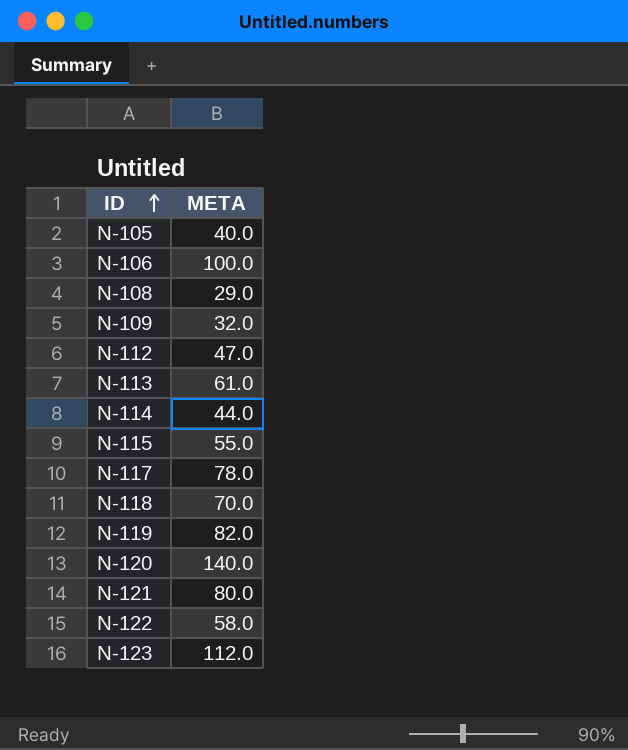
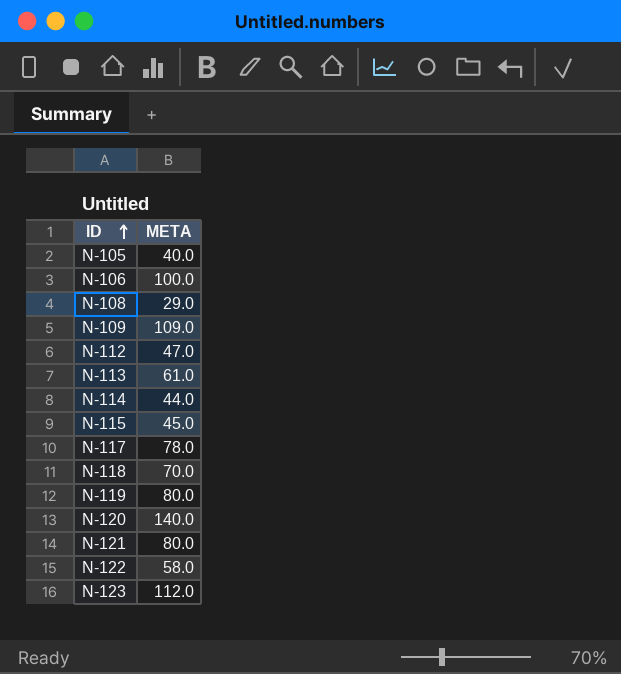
N-109 | META: 32.0 -> 109.0
N-115 | META: 55.0 -> 45.0
N-119 | META: 82.0 -> 80.0

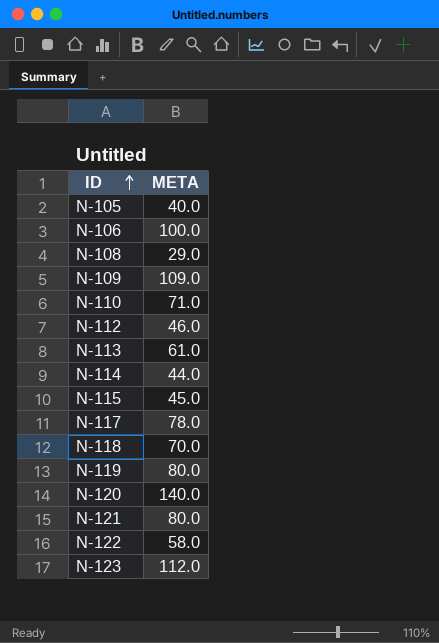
row N-110: none -> 71.0
N-112 | META: 47.0 -> 46.0

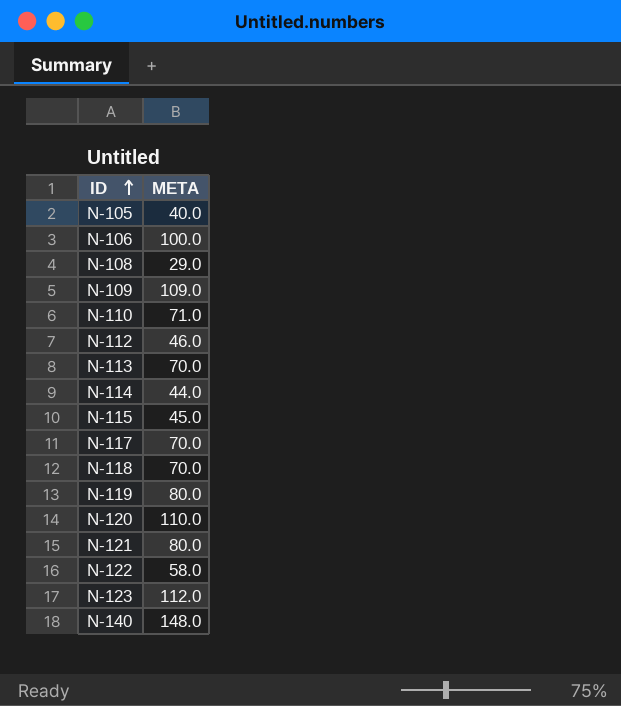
N-113 | META: 61.0 -> 70.0
N-117 | META: 78.0 -> 70.0
N-120 | META: 140.0 -> 110.0
row N-140: none -> 148.0

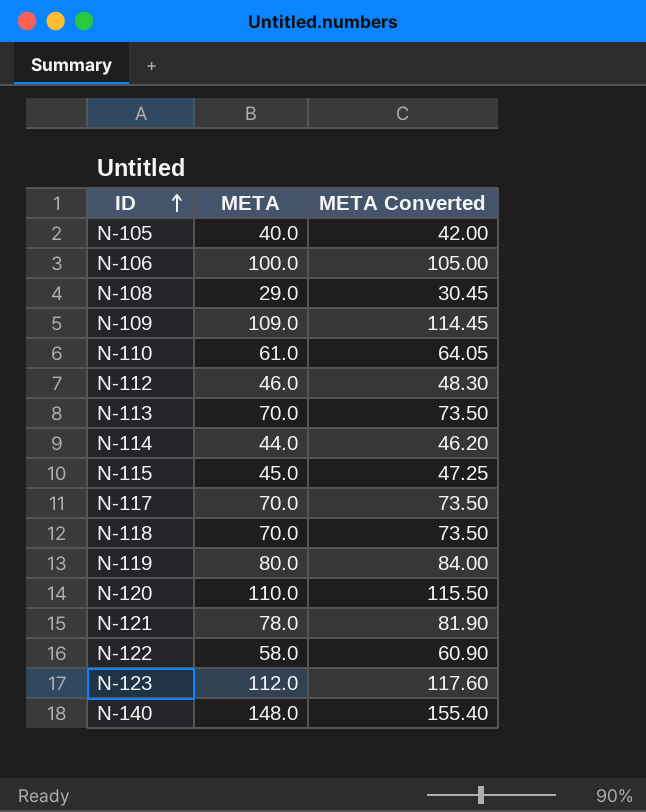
column META Converted | formula: none -> [META] * 1.05
N-110 | META: 71.0 -> 61.0
N-121 | META: 80.0 -> 78.0

